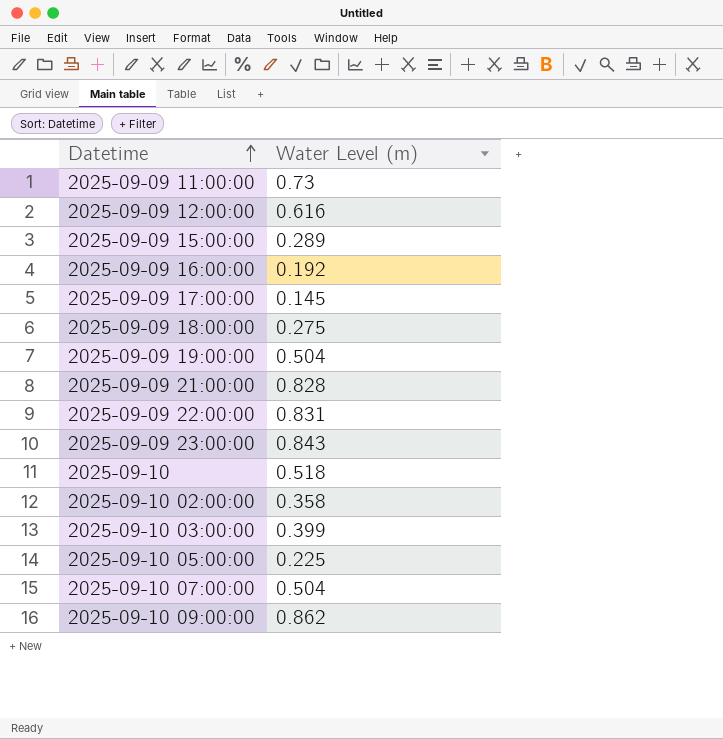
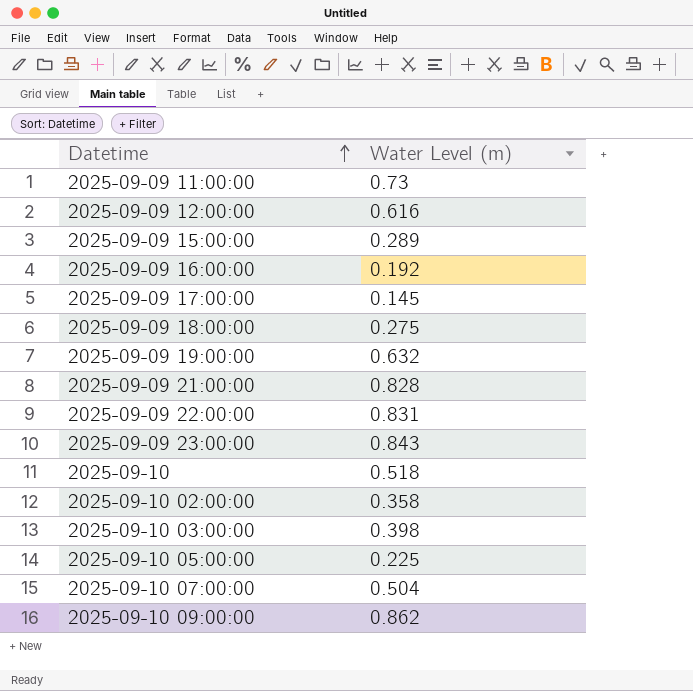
2025-09-09 19:00:00 | Water Level (m): 0.504 -> 0.632
2025-09-10 03:00:00 | Water Level (m): 0.399 -> 0.398

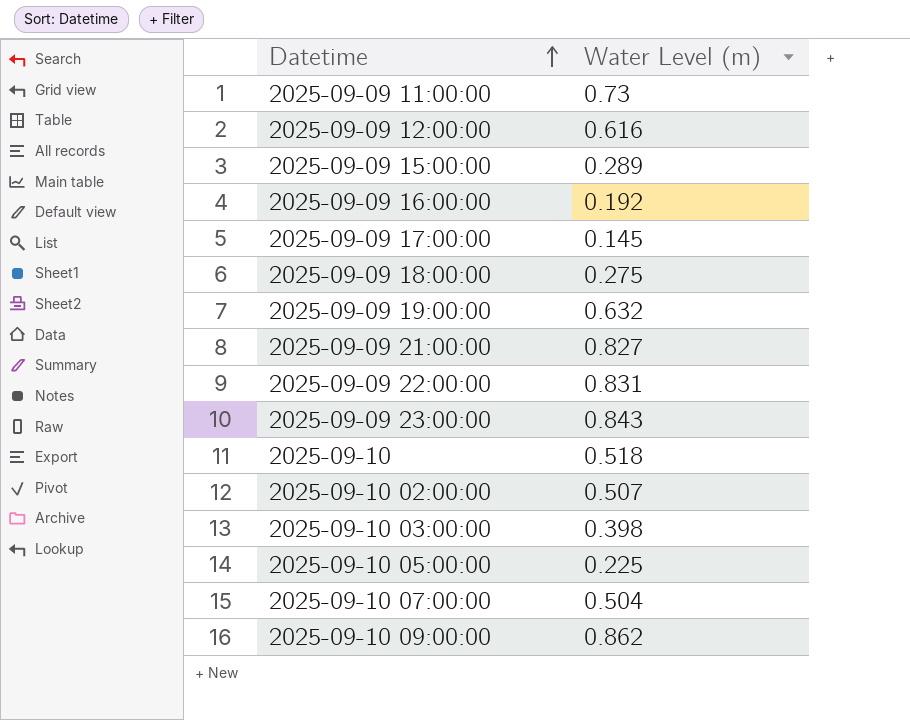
2025-09-09 21:00:00 | Water Level (m): 0.828 -> 0.827
2025-09-10 02:00:00 | Water Level (m): 0.358 -> 0.507

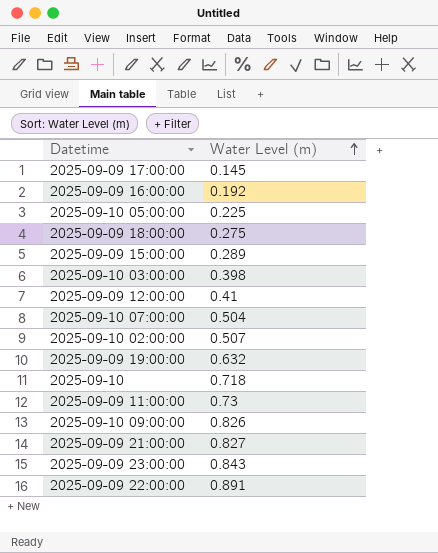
row order: Datetime ascending -> Water Level (m) ascending
2025-09-09 12:00:00 | Water Level (m): 0.616 -> 0.41
2025-09-10 | Water Level (m): 0.518 -> 0.718
2025-09-10 09:00:00 | Water Level (m): 0.862 -> 0.826
2025-09-09 22:00:00 | Water Level (m): 0.831 -> 0.891

